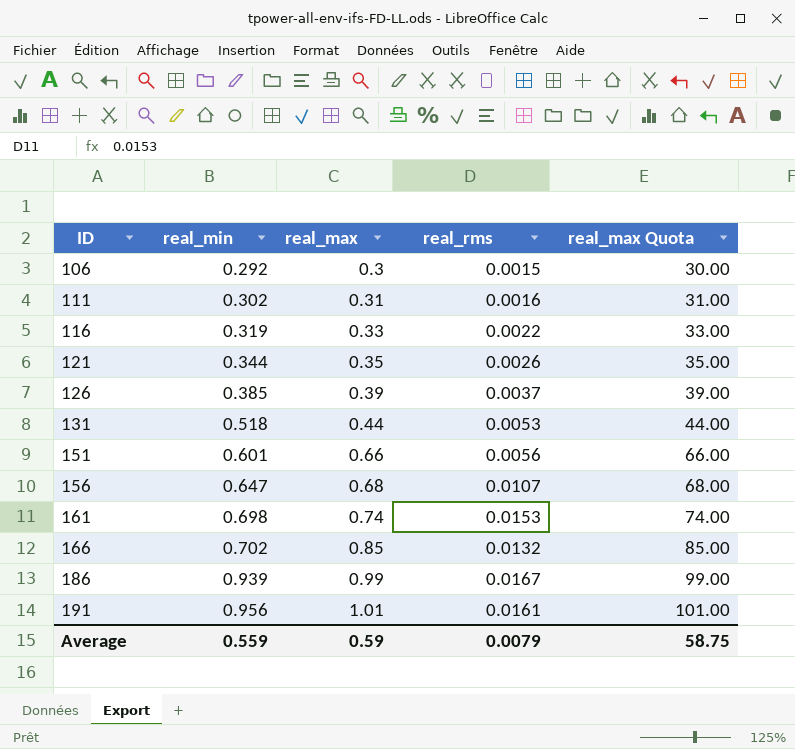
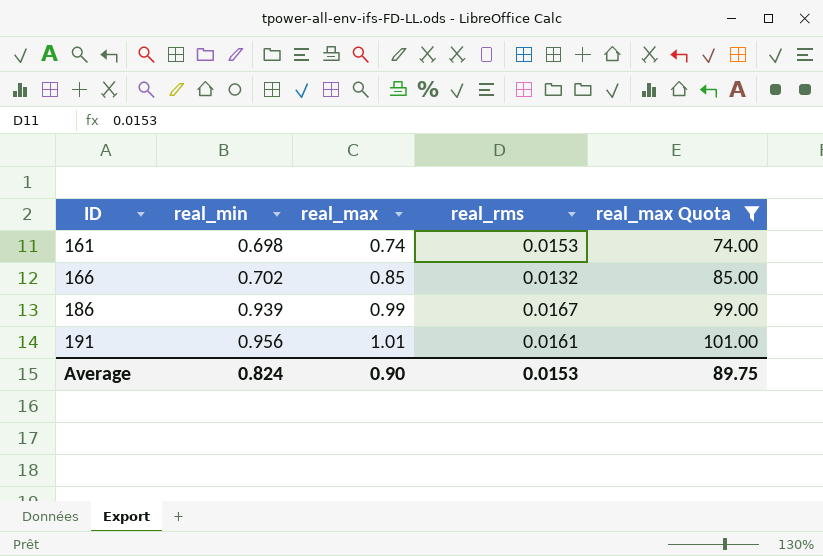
filter: none -> real_max Quota >= 74.00
Average | real_min: 0.559 -> 0.824
Average | real_max: 0.59 -> 0.90
Average | real_rms: 0.0079 -> 0.0153
Average | real_max Quota: 58.75 -> 89.75

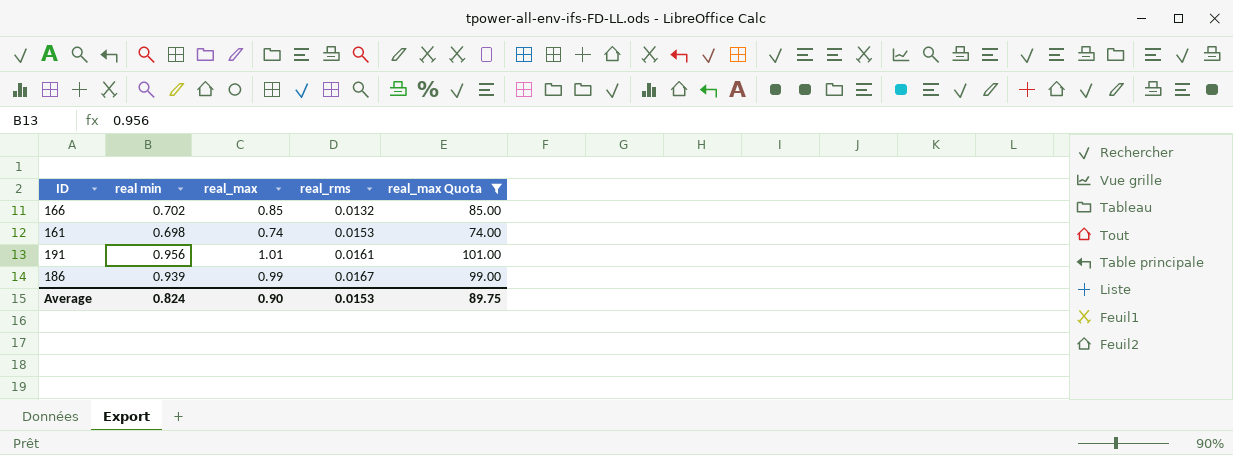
row order: ID ascending -> real_rms ascending
column name: real_min -> real min

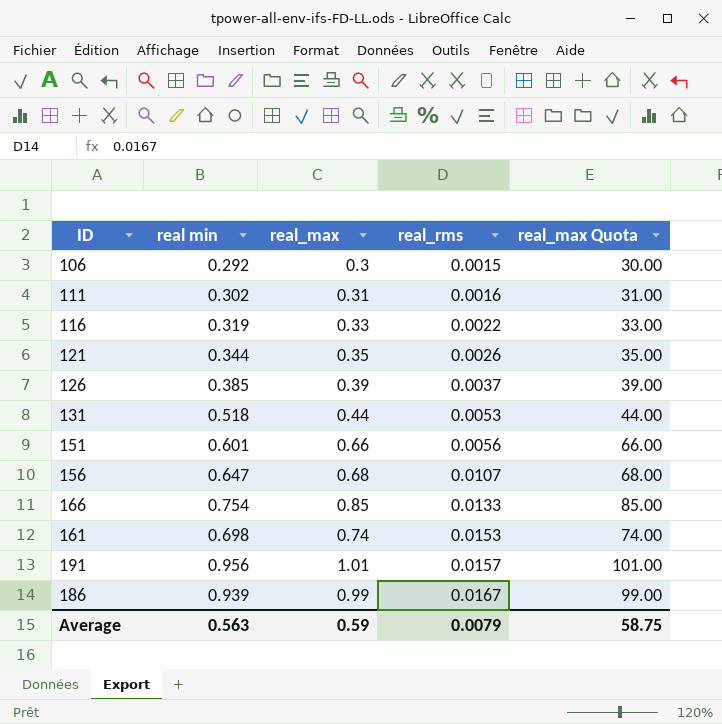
filter: real_max Quota >= 74.00 -> none
166 | real min: 0.702 -> 0.754
166 | real_rms: 0.0132 -> 0.0133
191 | real_rms: 0.0161 -> 0.0157
Average | real min: 0.824 -> 0.563
Average | real_max: 0.90 -> 0.59
Average | real_rms: 0.0153 -> 0.0079
Average | real_max Quota: 89.75 -> 58.75

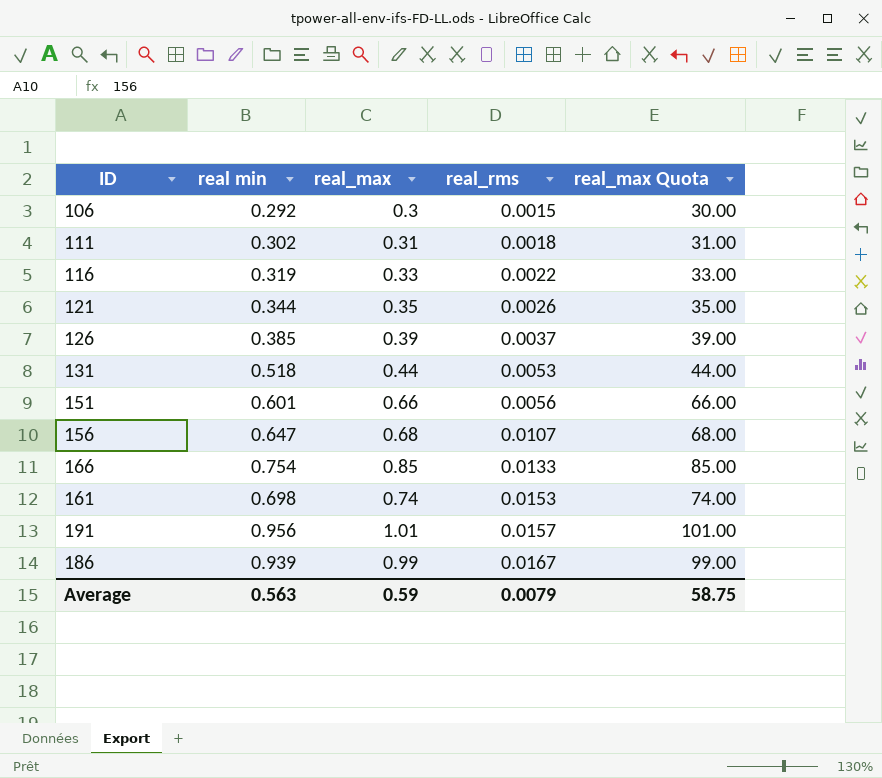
111 | real_rms: 0.0016 -> 0.0018

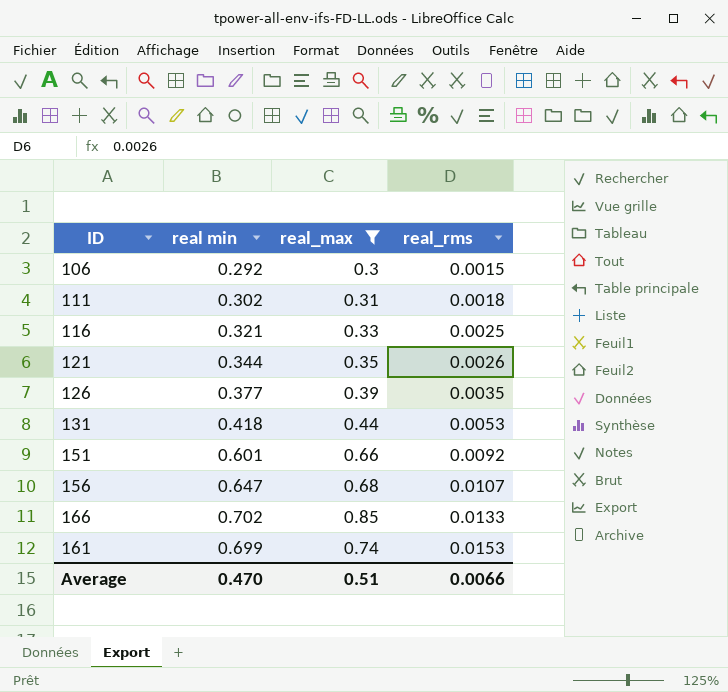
filter: none -> real_max <= 0.85
column real_max Quota | formula: [real_max] * 100 -> none
116 | real min: 0.319 -> 0.321
116 | real_rms: 0.0022 -> 0.0025
126 | real min: 0.385 -> 0.377
126 | real_rms: 0.0037 -> 0.0035
131 | real min: 0.518 -> 0.418
151 | real_rms: 0.0056 -> 0.0092
166 | real min: 0.754 -> 0.702
161 | real min: 0.698 -> 0.699
Average | real min: 0.563 -> 0.470
Average | real_max: 0.59 -> 0.51
Average | real_rms: 0.0079 -> 0.0066

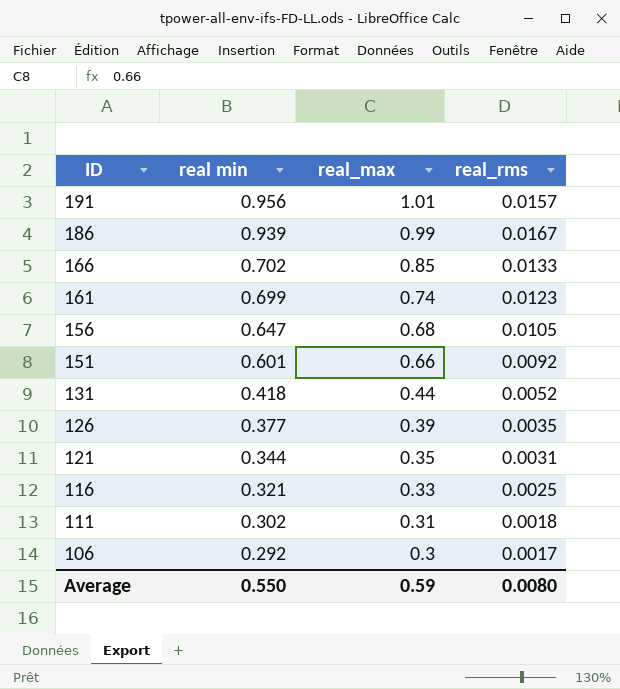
filter: real_max <= 0.85 -> none
row order: real_rms ascending -> ID descending
161 | real_rms: 0.0153 -> 0.0123
156 | real_rms: 0.0107 -> 0.0105
131 | real_rms: 0.0053 -> 0.0052
121 | real_rms: 0.0026 -> 0.0031
106 | real_rms: 0.0015 -> 0.0017
Average | real min: 0.470 -> 0.550
Average | real_max: 0.51 -> 0.59
Average | real_rms: 0.0066 -> 0.0080

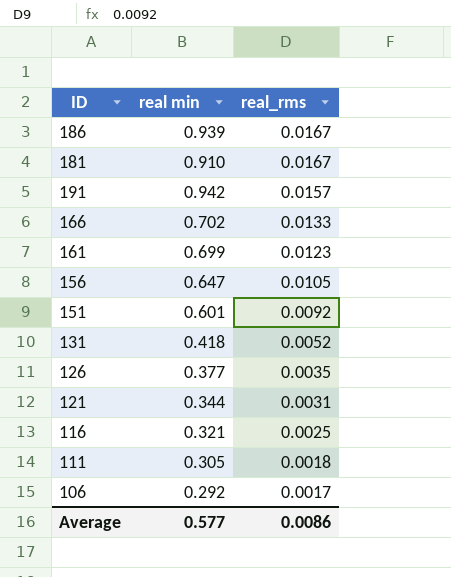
row order: ID descending -> real_rms descending
column real_max | position: 3 -> none
row 181: none -> 0.910 | 0.0167
191 | real min: 0.956 -> 0.942
111 | real min: 0.302 -> 0.305
Average | real min: 0.550 -> 0.577
Average | real_rms: 0.0080 -> 0.0086

